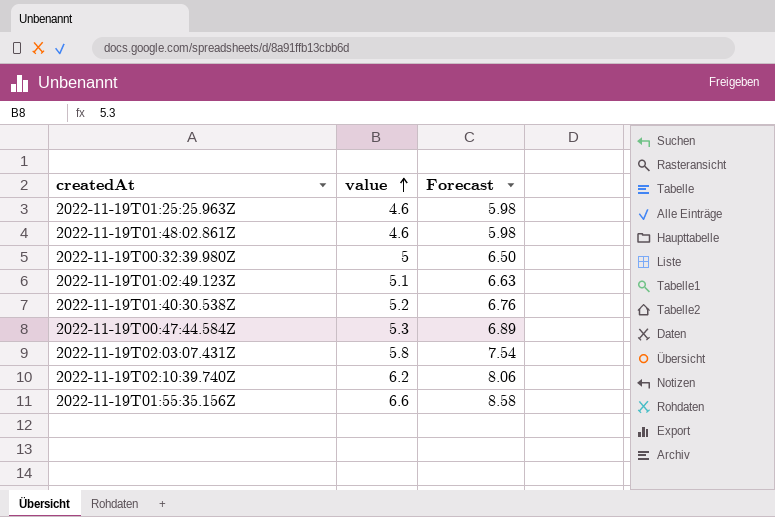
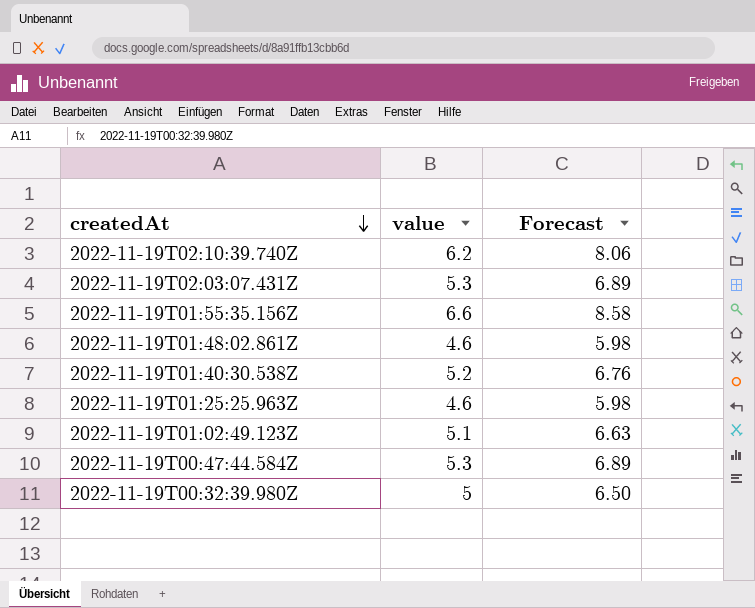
row order: value ascending -> createdAt descending
2022-11-19T02:03:07.431Z | value: 5.8 -> 5.3
2022-11-19T02:03:07.431Z | Forecast: 7.54 -> 6.89

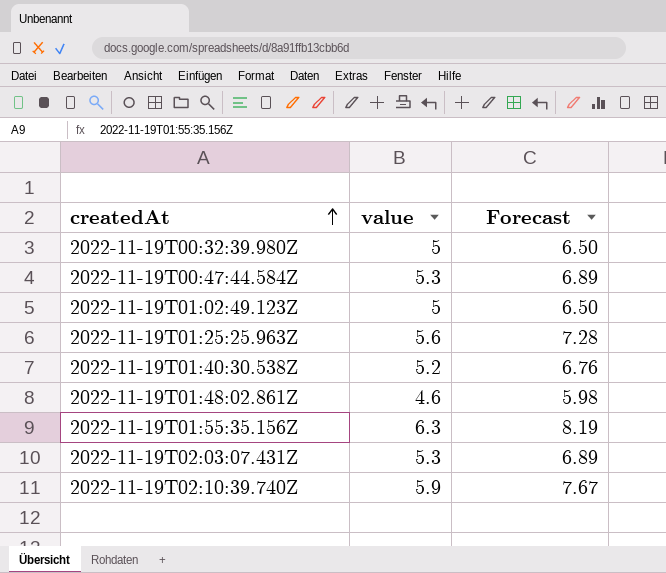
row order: createdAt descending -> createdAt ascending
2022-11-19T01:02:49.123Z | value: 5.1 -> 5
2022-11-19T01:02:49.123Z | Forecast: 6.63 -> 6.50
2022-11-19T01:25:25.963Z | value: 4.6 -> 5.6
2022-11-19T01:25:25.963Z | Forecast: 5.98 -> 7.28
2022-11-19T01:55:35.156Z | value: 6.6 -> 6.3
2022-11-19T01:55:35.156Z | Forecast: 8.58 -> 8.19
2022-11-19T02:10:39.740Z | value: 6.2 -> 5.9
2022-11-19T02:10:39.740Z | Forecast: 8.06 -> 7.67

